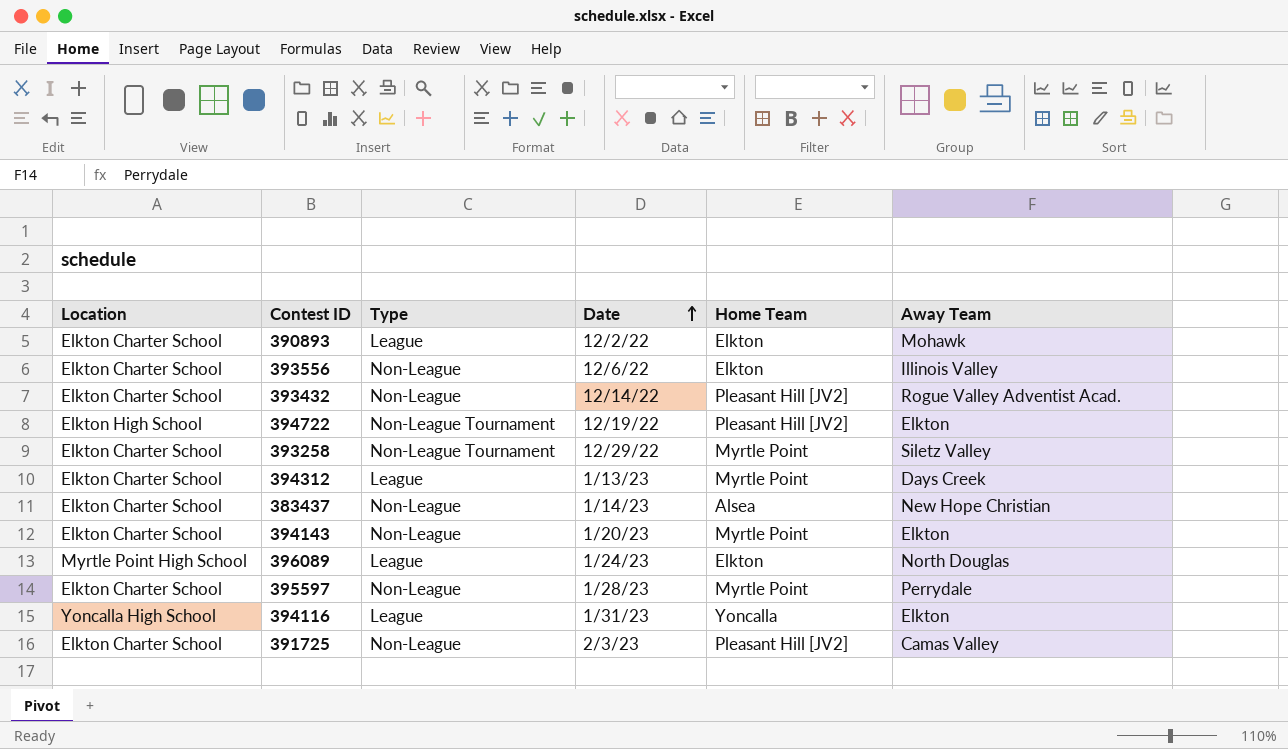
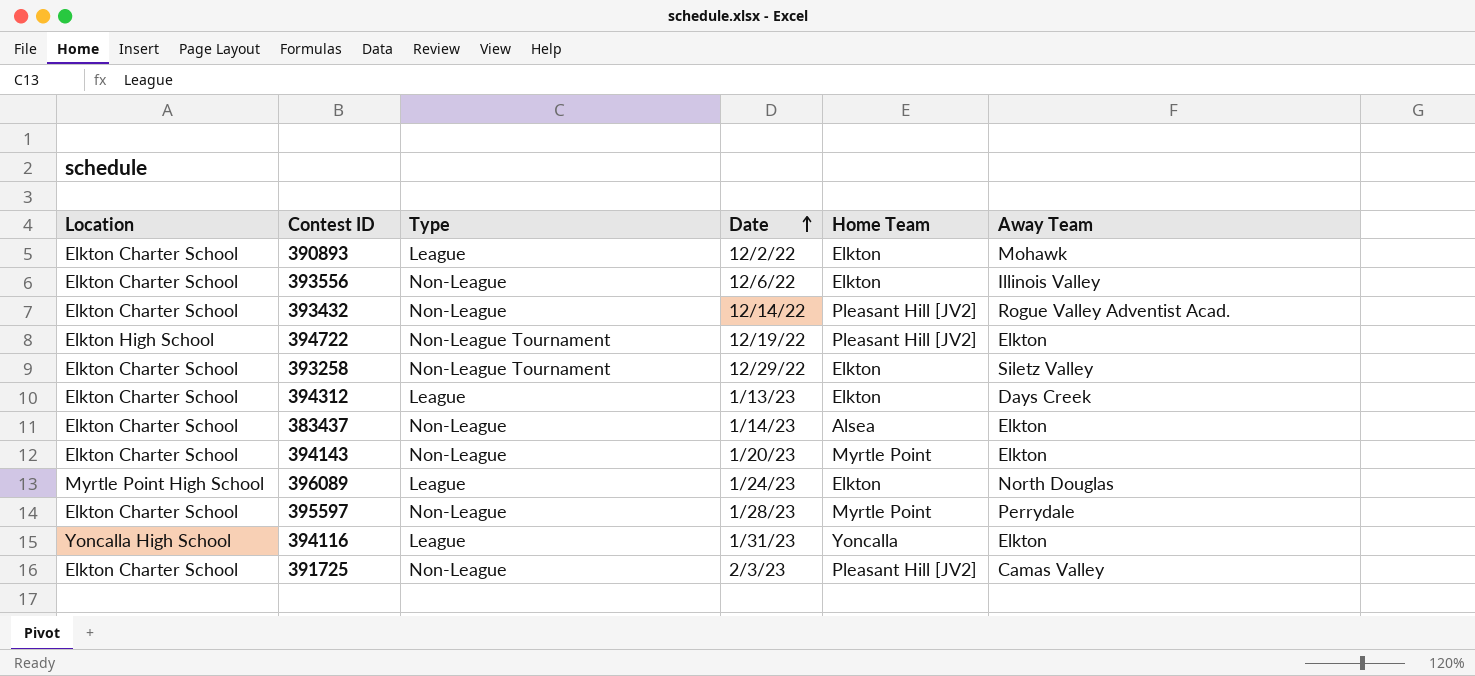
393258 | Home Team: Myrtle Point -> Elkton
394312 | Home Team: Myrtle Point -> Elkton
383437 | Away Team: New Hope Christian -> Elkton

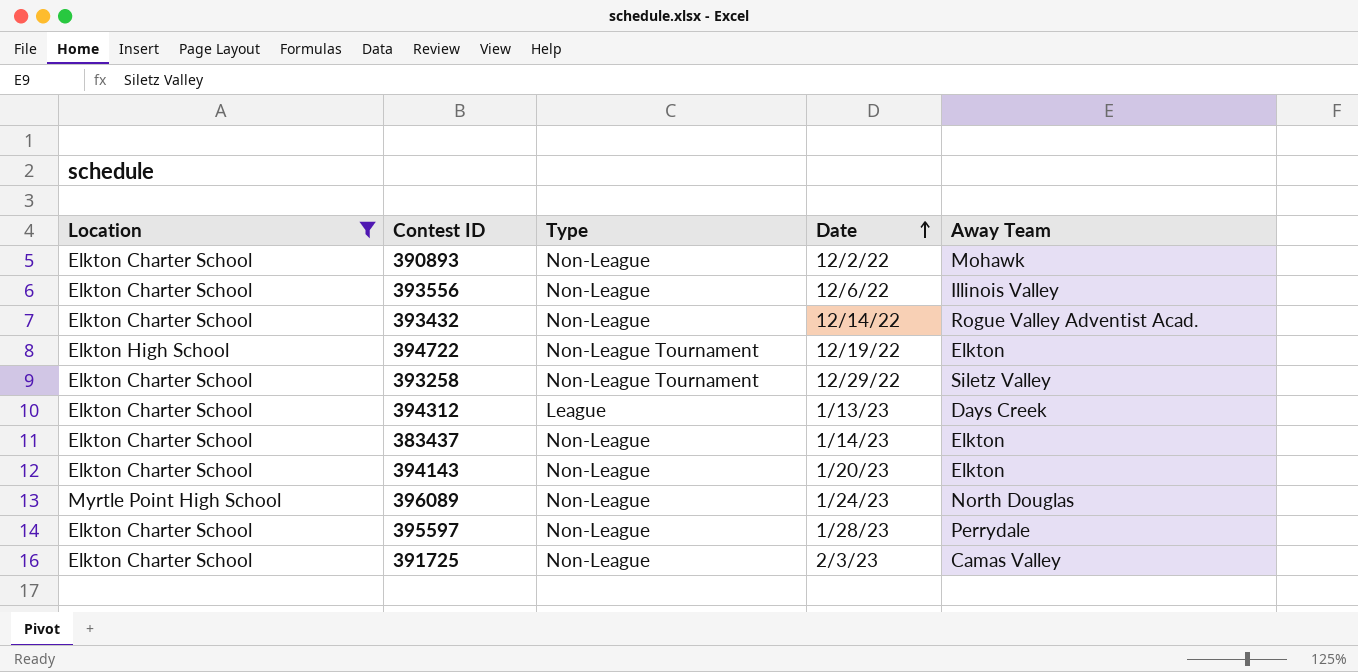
filter: none -> Location != Yoncalla High School
column Home Team | position: 5 -> none
390893 | Type: League -> Non-League
396089 | Type: League -> Non-League

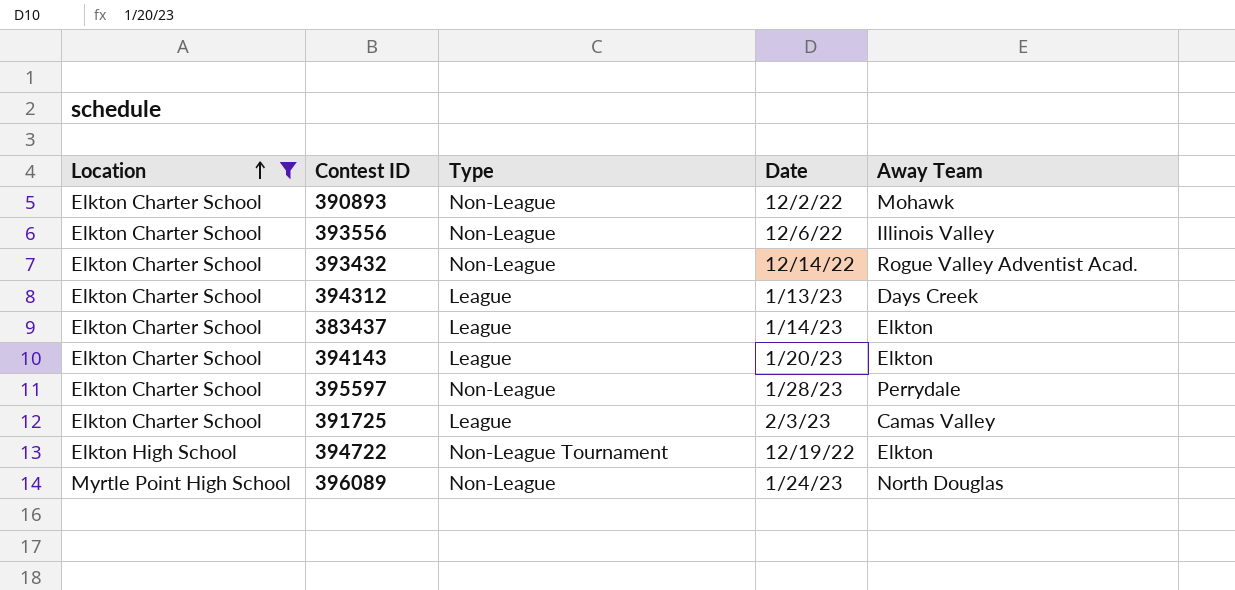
row order: Date ascending -> Location ascending
row 393258: Elkton Charter School | Non-League Tournament | 12/29/22 | Siletz Valley -> none
383437 | Type: Non-League -> League
394143 | Type: Non-League -> League
391725 | Type: Non-League -> League

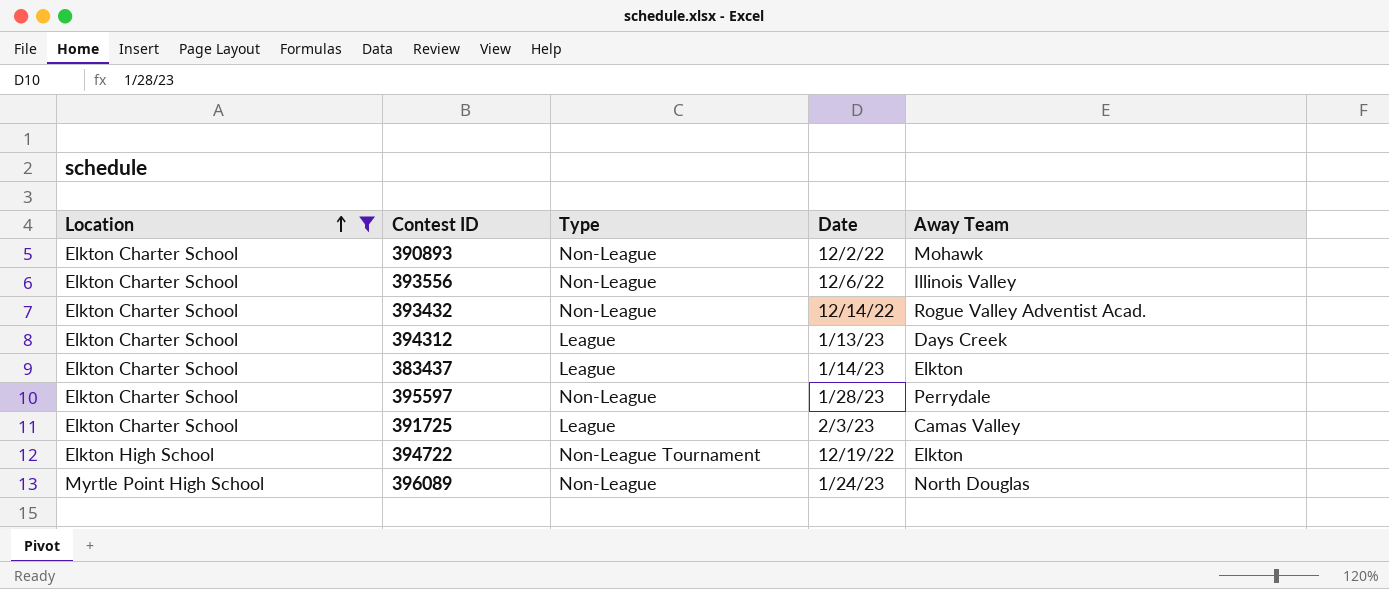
row 394143: Elkton Charter School | League | 1/20/23 | Elkton -> none

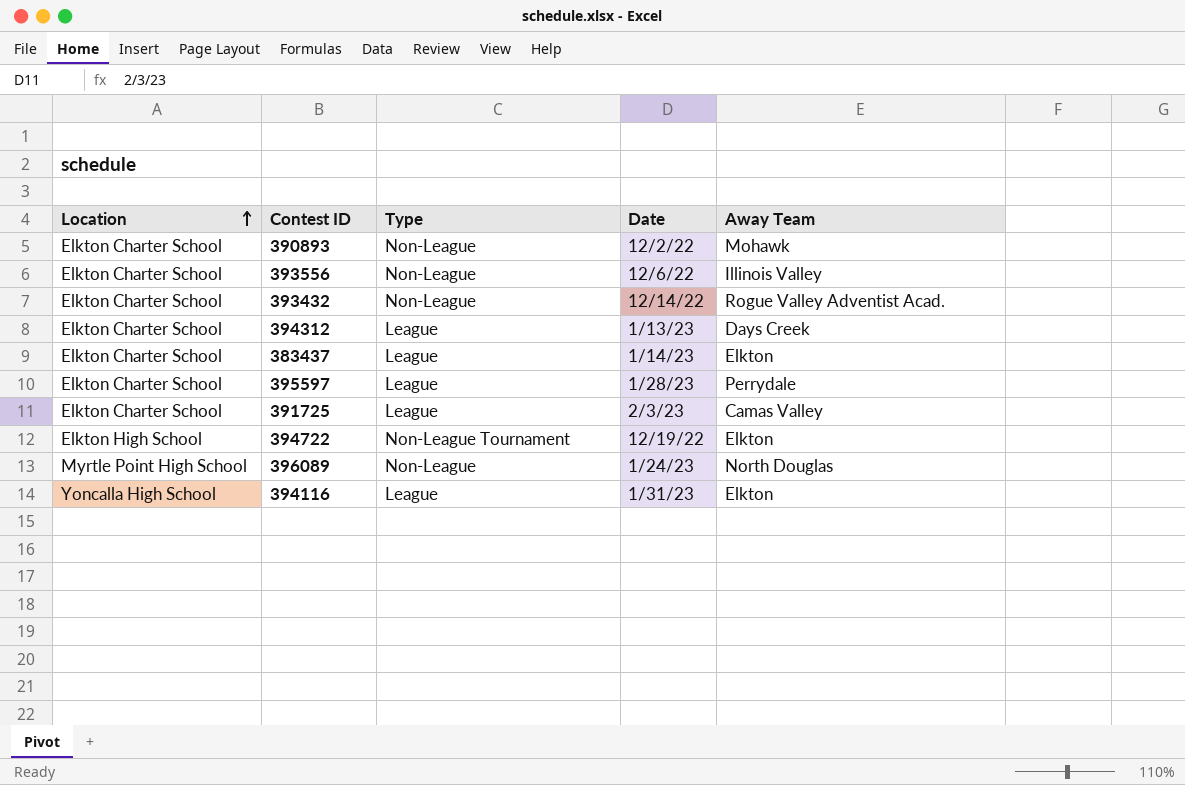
filter: Location != Yoncalla High School -> none
395597 | Type: Non-League -> League

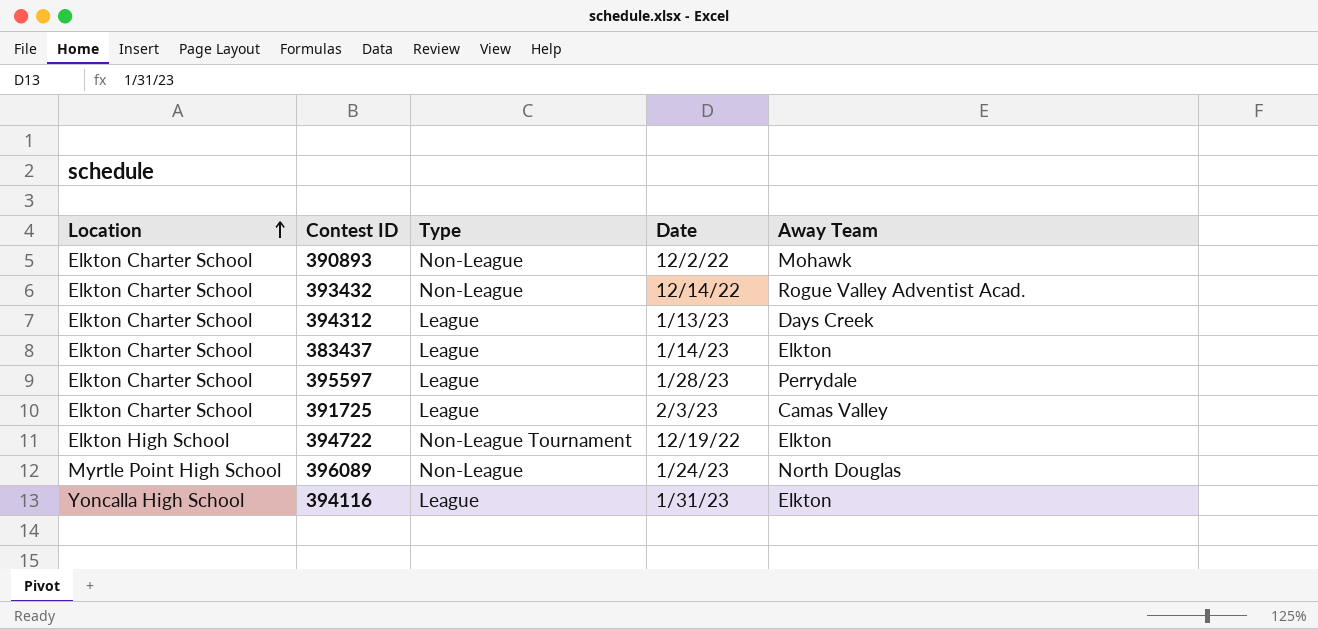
row 393556: Elkton Charter School | Non-League | 12/6/22 | Illinois Valley -> none

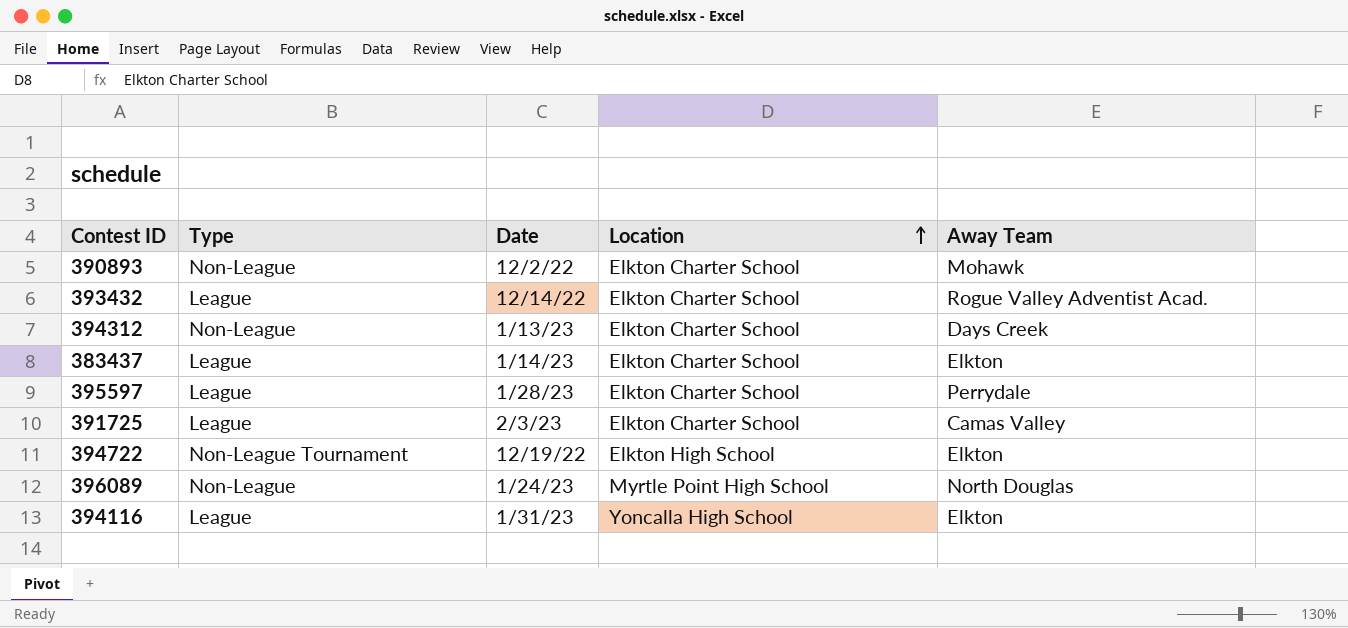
column Location | position: 1 -> 4
393432 | Type: Non-League -> League
394312 | Type: League -> Non-League

